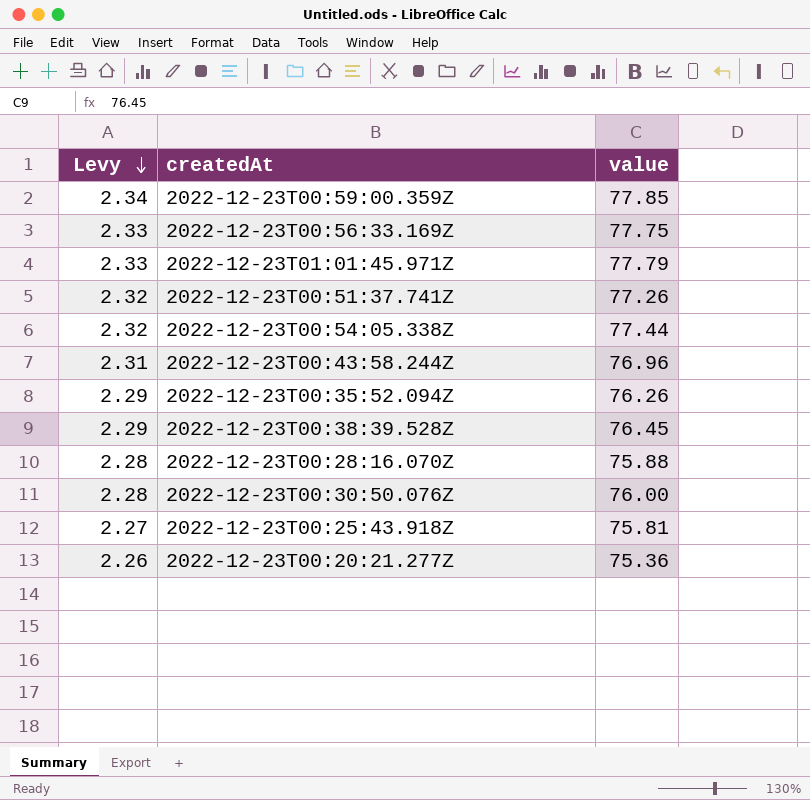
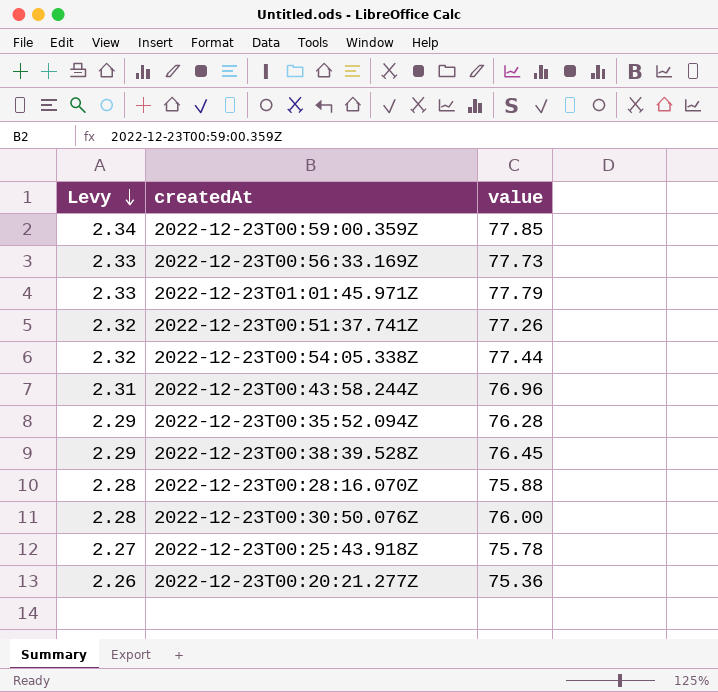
2022-12-23T00:56:33.169Z | value: 77.75 -> 77.73
2022-12-23T00:35:52.094Z | value: 76.26 -> 76.28
2022-12-23T00:25:43.918Z | value: 75.81 -> 75.78

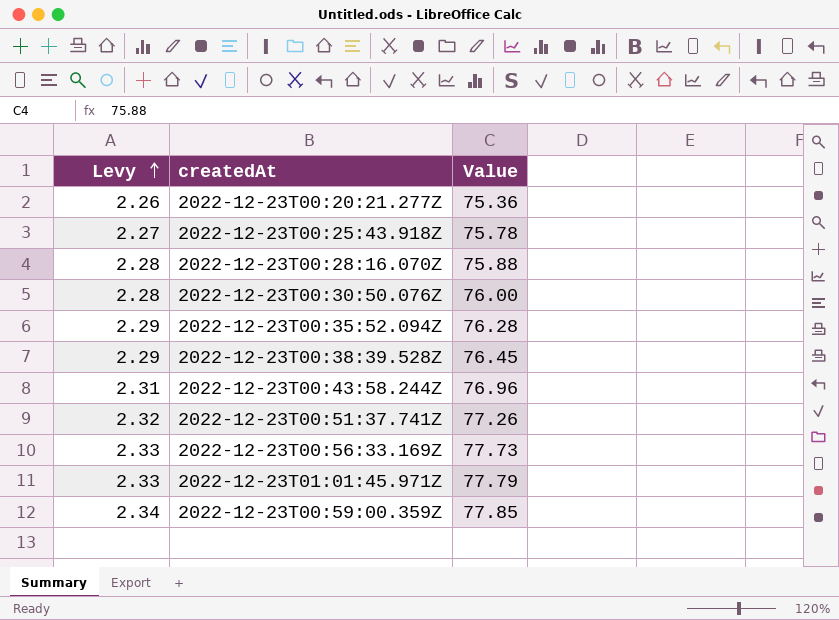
row order: Levy descending -> Levy ascending
column name: value -> Value
row 2022-12-23T00:54:05.338Z: 2.32 | 77.44 -> none

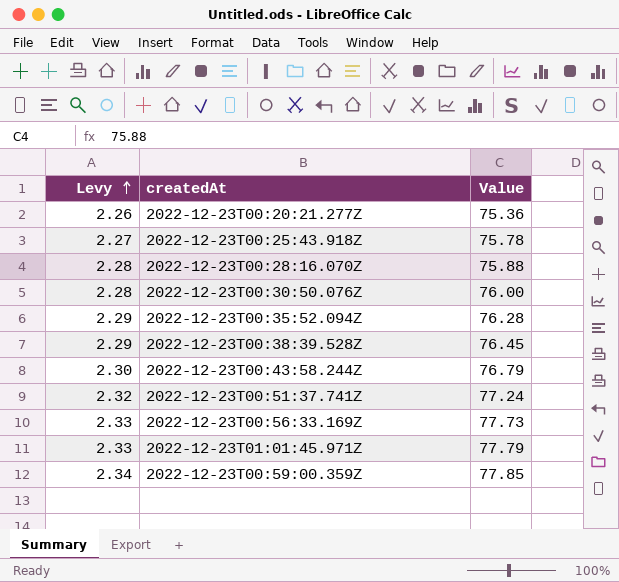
2022-12-23T00:43:58.244Z | Levy: 2.31 -> 2.30
2022-12-23T00:43:58.244Z | Value: 76.96 -> 76.79
2022-12-23T00:51:37.741Z | Value: 77.26 -> 77.24

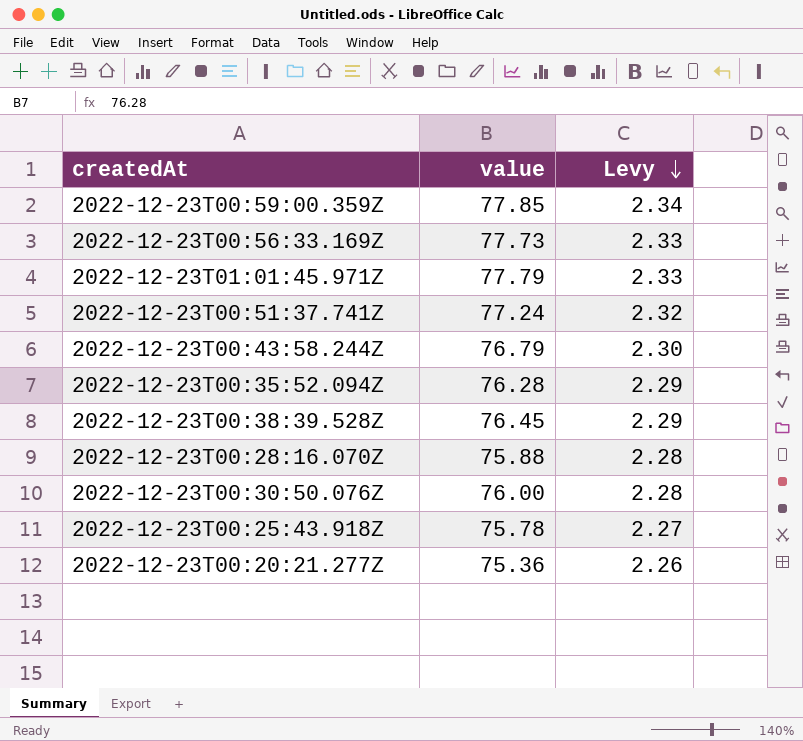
row order: Levy ascending -> Levy descending
column name: Value -> value
column Levy | position: 1 -> 3

